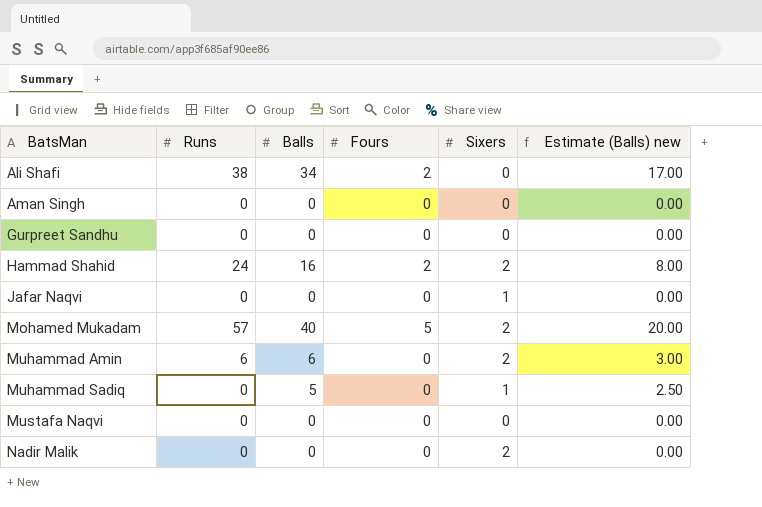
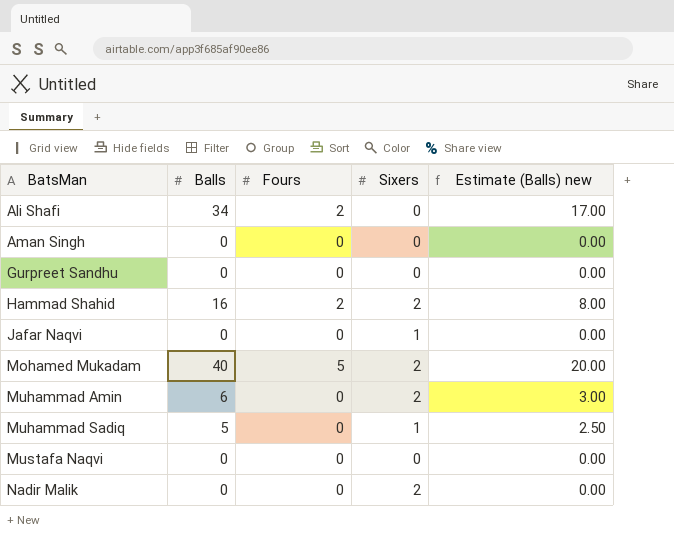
column Runs | position: 2 -> none

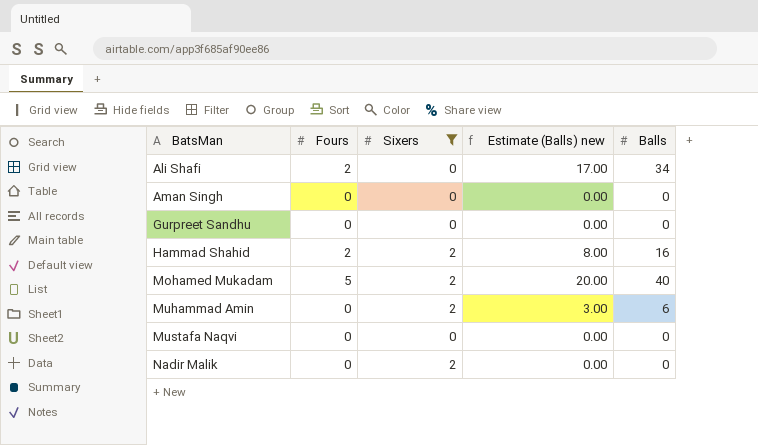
filter: none -> Sixers != 1
column Balls | position: 2 -> 5

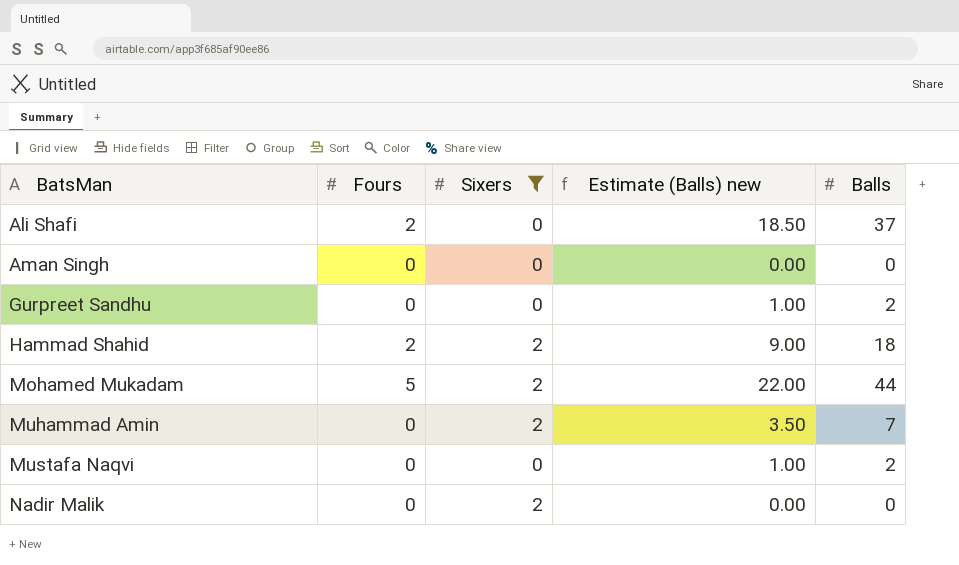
Ali Shafi | Estimate (Balls) new: 17.00 -> 18.50
Ali Shafi | Balls: 34 -> 37
Gurpreet Sandhu | Estimate (Balls) new: 0.00 -> 1.00
Gurpreet Sandhu | Balls: 0 -> 2
Hammad Shahid | Estimate (Balls) new: 8.00 -> 9.00
Hammad Shahid | Balls: 16 -> 18
Mohamed Mukadam | Estimate (Balls) new: 20.00 -> 22.00
Mohamed Mukadam | Balls: 40 -> 44
Muhammad Amin | Estimate (Balls) new: 3.00 -> 3.50
Muhammad Amin | Balls: 6 -> 7
Mustafa Naqvi | Estimate (Balls) new: 0.00 -> 1.00
Mustafa Naqvi | Balls: 0 -> 2

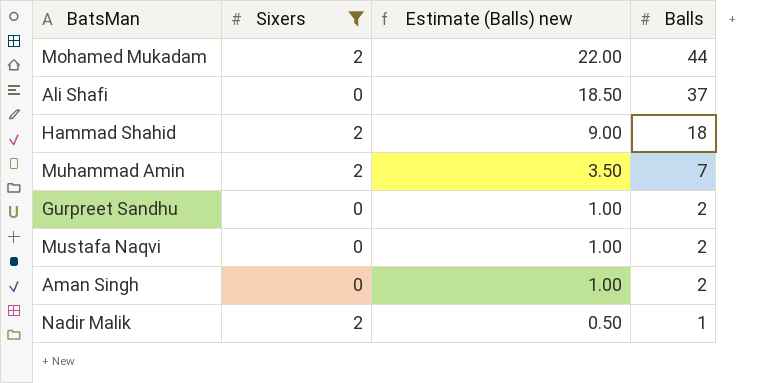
row order: BatsMan ascending -> Estimate (Balls) new descending
column Fours | position: 2 -> none
Aman Singh | Estimate (Balls) new: 0.00 -> 1.00
Aman Singh | Balls: 0 -> 2
Nadir Malik | Estimate (Balls) new: 0.00 -> 0.50
Nadir Malik | Balls: 0 -> 1

